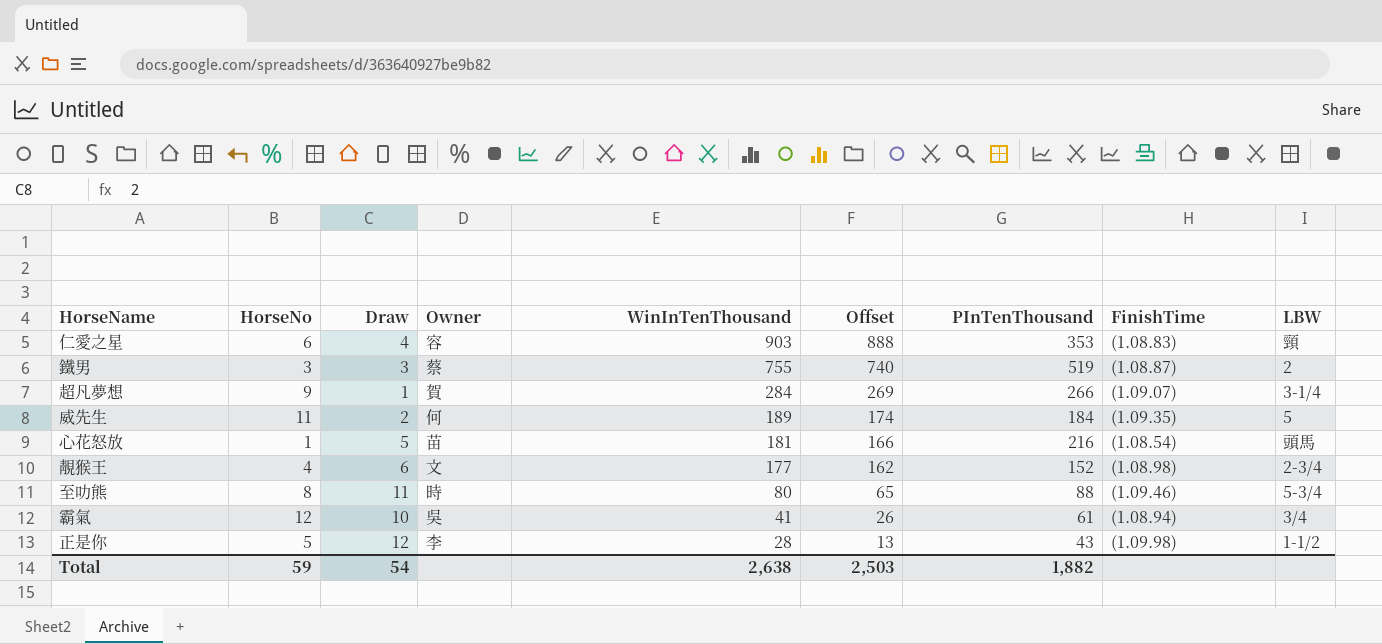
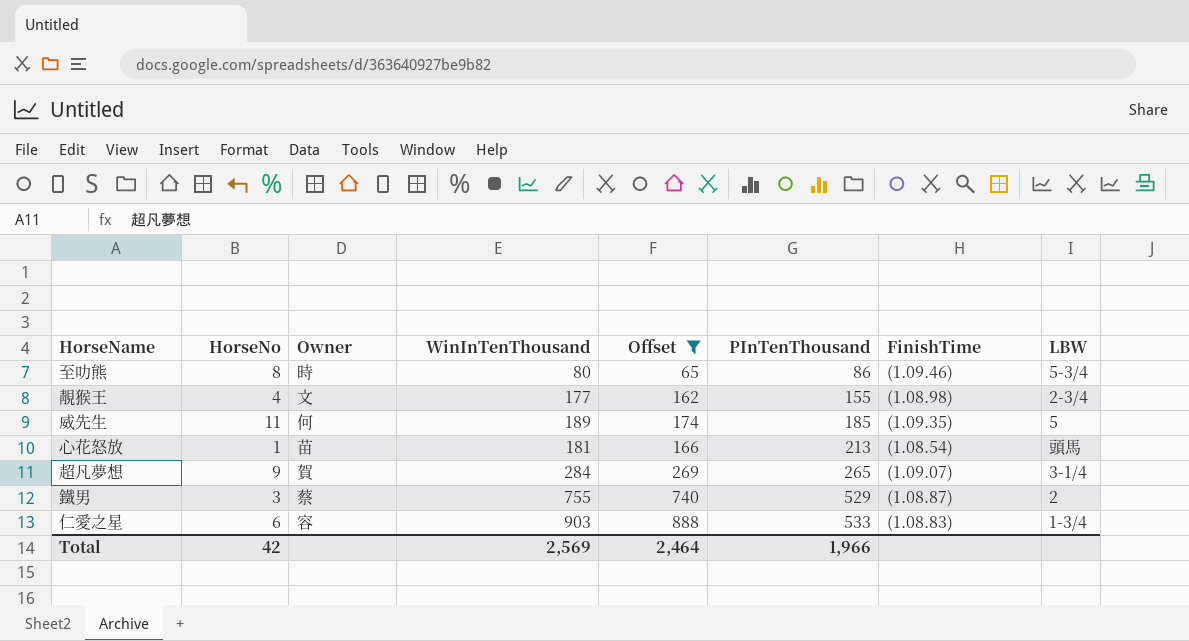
filter: none -> Offset >= 65
row order: WinInTenThousand descending -> PInTenThousand ascending
column Draw | position: 3 -> none
至叻熊 | PInTenThousand: 88 -> 86
靚猴王 | PInTenThousand: 152 -> 155
威先生 | PInTenThousand: 184 -> 185
心花怒放 | PInTenThousand: 216 -> 213
超凡夢想 | PInTenThousand: 266 -> 265
鐵男 | PInTenThousand: 519 -> 529
仁愛之星 | PInTenThousand: 353 -> 533
仁愛之星 | LBW: 頸 -> 1-3/4
Total | HorseNo: 59 -> 42
Total | WinInTenThousand: 2,638 -> 2,569
Total | Offset: 2,503 -> 2,464
Total | PInTenThousand: 1,882 -> 1,966

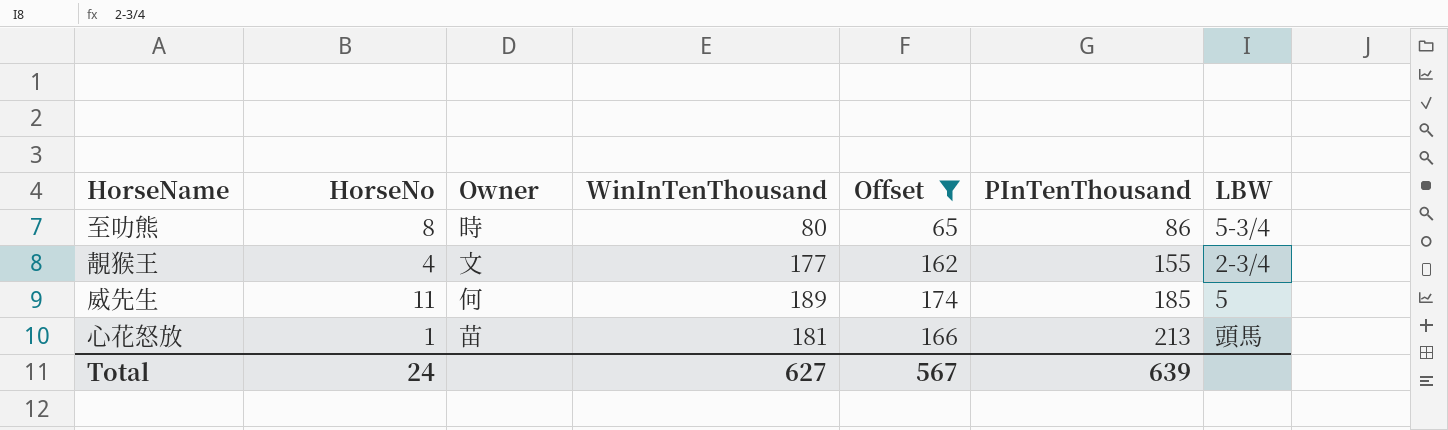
column FinishTime | position: 7 -> none
row 超凡夢想: 9 | 賀 | 284 | 269 | 265 | (1.09.07) | 3-1/4 -> none
row 鐵男: 3 | 蔡 | 755 | 740 | 529 | (1.08.87) | 2 -> none
row 仁愛之星: 6 | 容 | 903 | 888 | 533 | (1.08.83) | 1-3/4 -> none
Total | HorseNo: 42 -> 24
Total | WinInTenThousand: 2,569 -> 627
Total | Offset: 2,464 -> 567
Total | PInTenThousand: 1,966 -> 639

